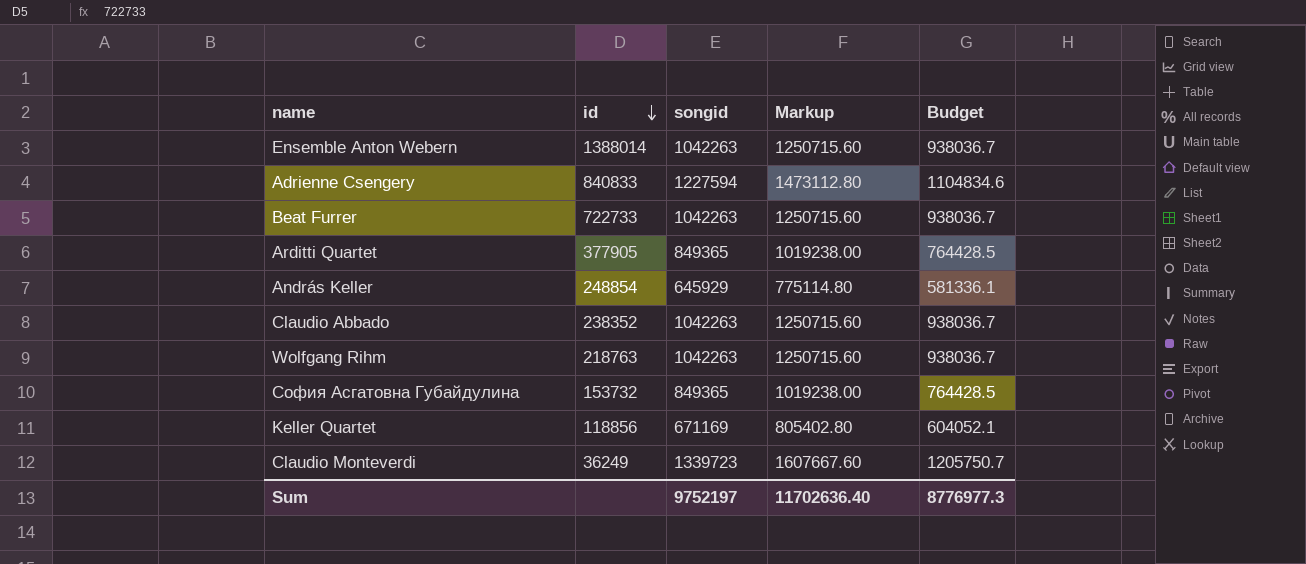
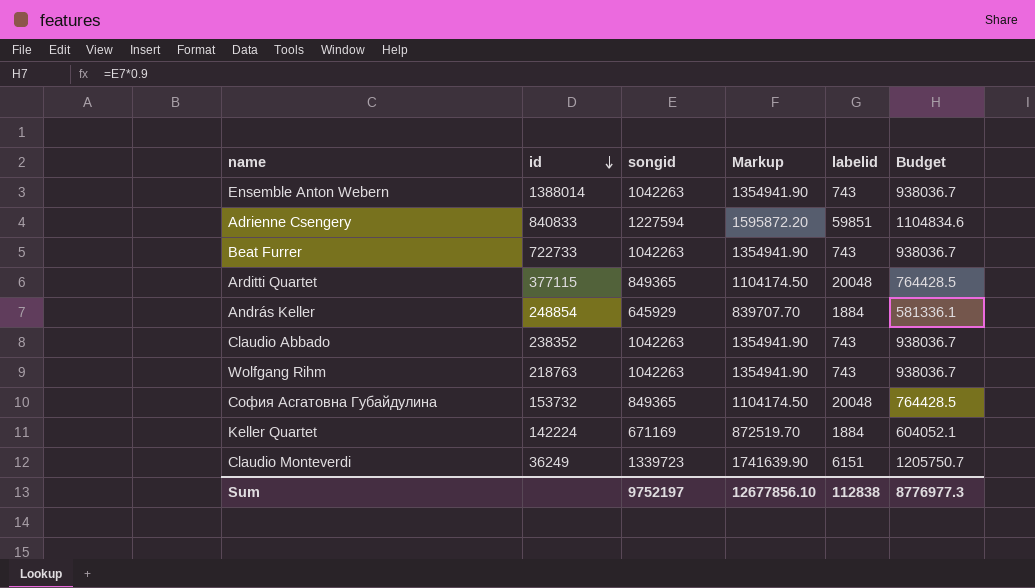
column Markup | formula: [songid] * 1.2 -> [songid] * 1.3
column labelid | position: none -> 5
Arditti Quartet | id: 377905 -> 377115
Keller Quartet | id: 118856 -> 142224
Sum | Markup: 11702636.40 -> 12677856.10

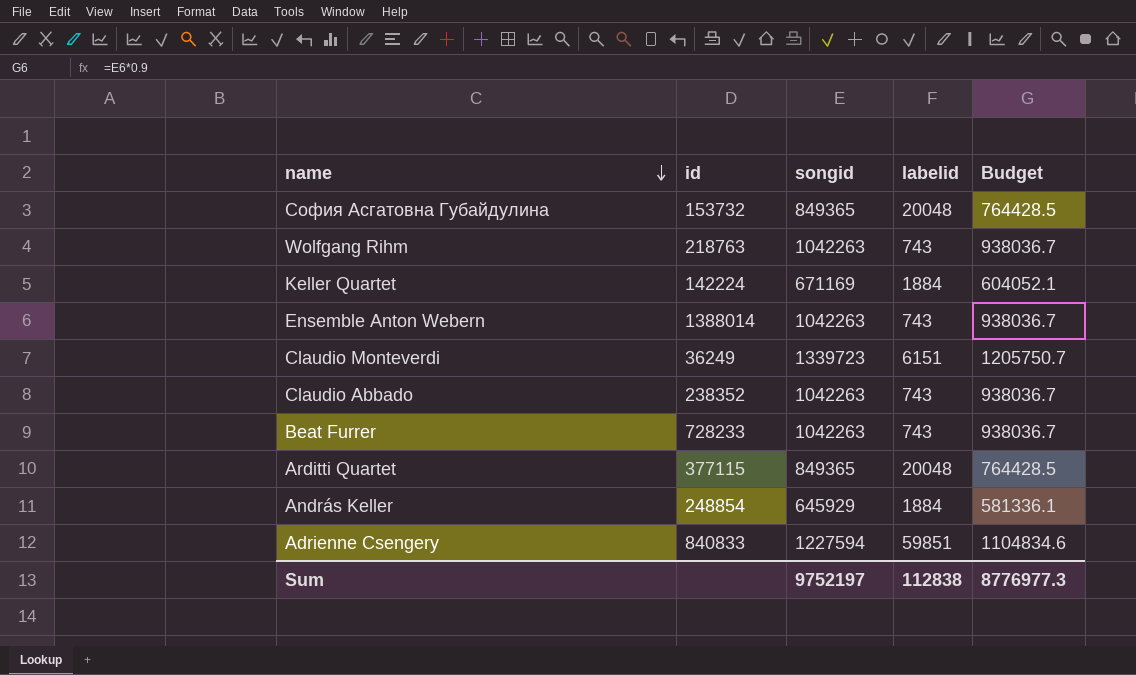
row order: id descending -> name descending
column Markup | formula: [songid] * 1.3 -> none
Beat Furrer | id: 722733 -> 728233

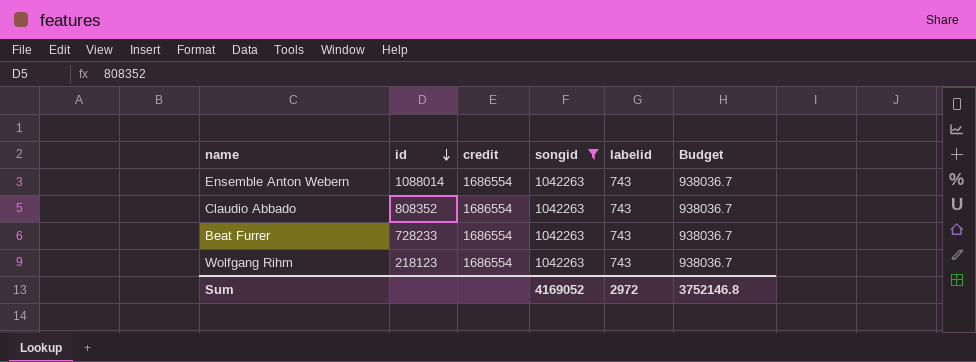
filter: none -> songid = 1042263
row order: name descending -> id descending
column credit | position: none -> 3
Ensemble Anton Webern | id: 1388014 -> 1088014
Claudio Abbado | id: 238352 -> 808352
Wolfgang Rihm | id: 218763 -> 218123
Sum | songid: 9752197 -> 4169052
Sum | labelid: 112838 -> 2972
Sum | Budget: 8776977.3 -> 3752146.8

